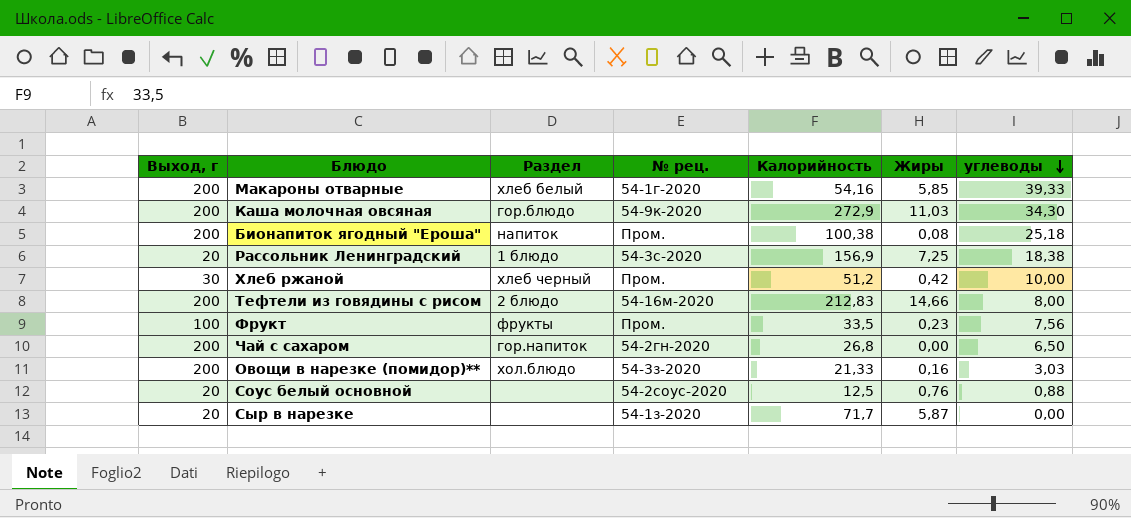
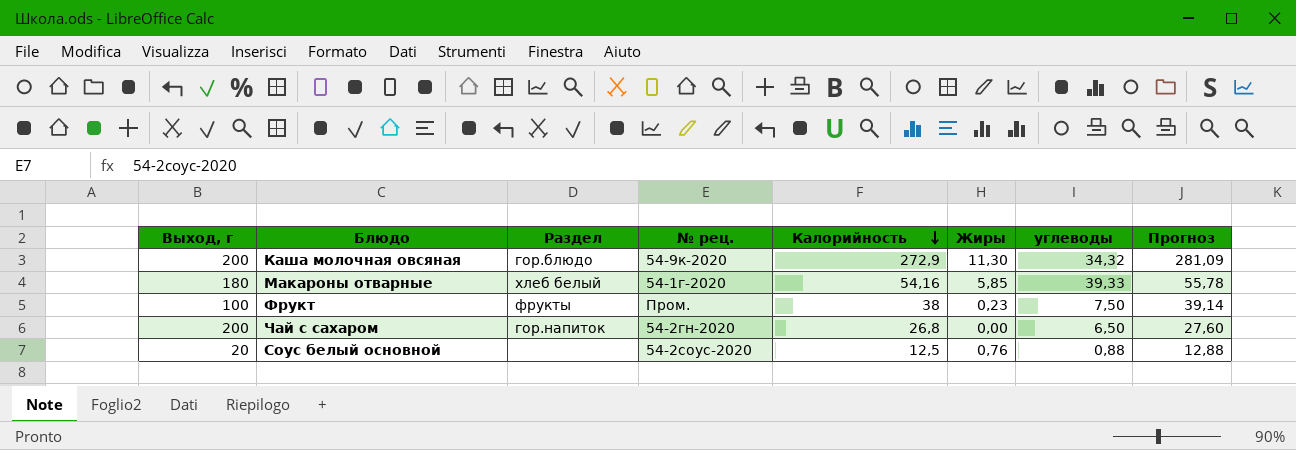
row order: углеводы descending -> Калорийность descending
column Прогноз | formula: none -> [Калорийность] * 1,03
row Бионапиток ягодный "Ероша": 200 | напиток | Пром. | 100,38 | 0,08 | 25,18 -> none
row Рассольник Ленинградский: 20 | 1 блюдо | 54-3с-2020 | 156,9 | 7,25 | 18,38 -> none
row Хлеб ржаной: 30 | хлеб черный | Пром. | 51,2 | 0,42 | 10,00 -> none
row Тефтели из говядины с рисом: 200 | 2 блюдо | 54-16м-2020 | 212,83 | 14,66 | 8,00 -> none
row Овощи в нарезке (помидор)**: 200 | хол.блюдо | 54-3з-2020 | 21,33 | 0,16 | 3,03 -> none
row Сыр в нарезке: 20 | none | 54-1з-2020 | 71,7 | 5,87 | 0,00 -> none
Каша молочная овсяная | Жиры: 11,03 -> 11,30
Каша молочная овсяная | углеводы: 34,30 -> 34,32
Макароны отварные | Выход, г: 200 -> 180
Фрукт | Калорийность: 33,5 -> 38
Фрукт | углеводы: 7,56 -> 7,50

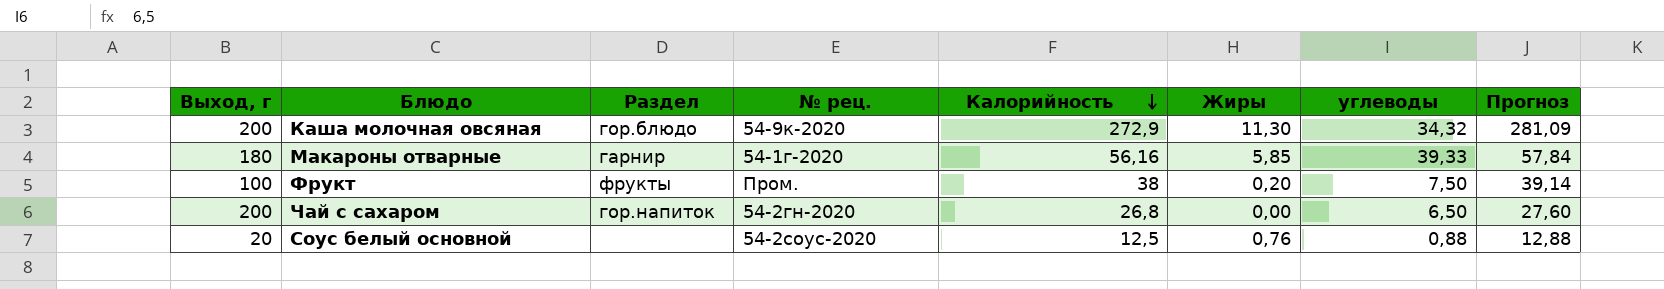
Макароны отварные | Раздел: хлеб белый -> гарнир
Макароны отварные | Калорийность: 54,16 -> 56,16
Макароны отварные | Прогноз: 55,78 -> 57,84
Фрукт | Жиры: 0,23 -> 0,20

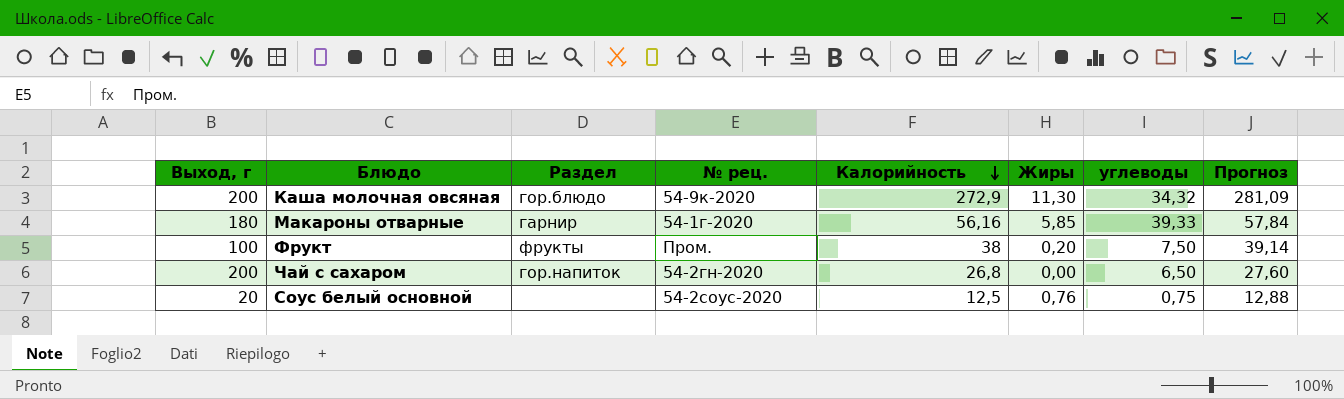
Соус белый основной | углеводы: 0,88 -> 0,75

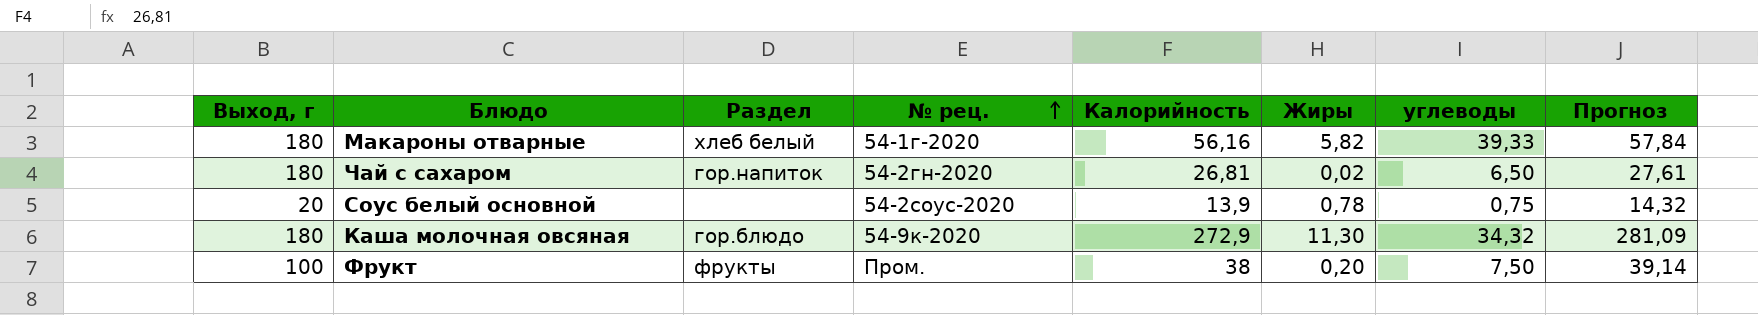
row order: Калорийность descending -> № рец. ascending
Макароны отварные | Раздел: гарнир -> хлеб белый
Макароны отварные | Жиры: 5,85 -> 5,82
Чай с сахаром | Выход, г: 200 -> 180
Чай с сахаром | Калорийность: 26,8 -> 26,81
Чай с сахаром | Жиры: 0,00 -> 0,02
Чай с сахаром | Прогноз: 27,60 -> 27,61
Соус белый основной | Калорийность: 12,5 -> 13,9
Соус белый основной | Жиры: 0,76 -> 0,78
Соус белый основной | Прогноз: 12,88 -> 14,32
Каша молочная овсяная | Выход, г: 200 -> 180

